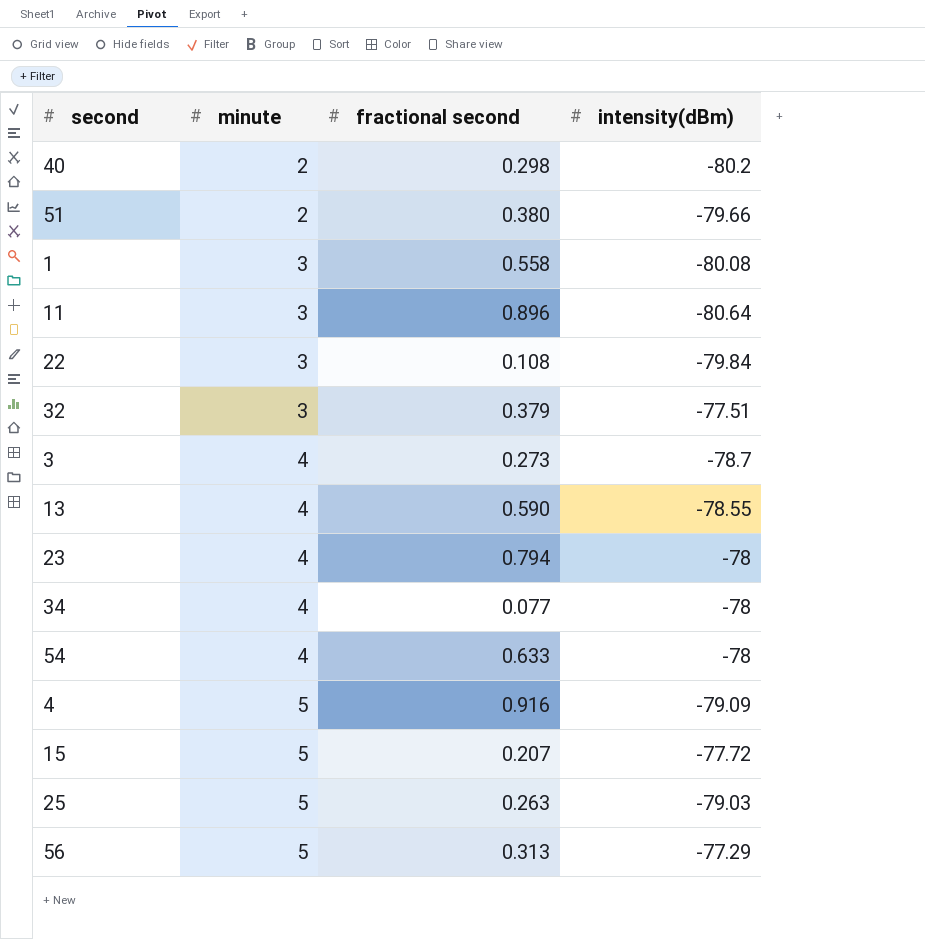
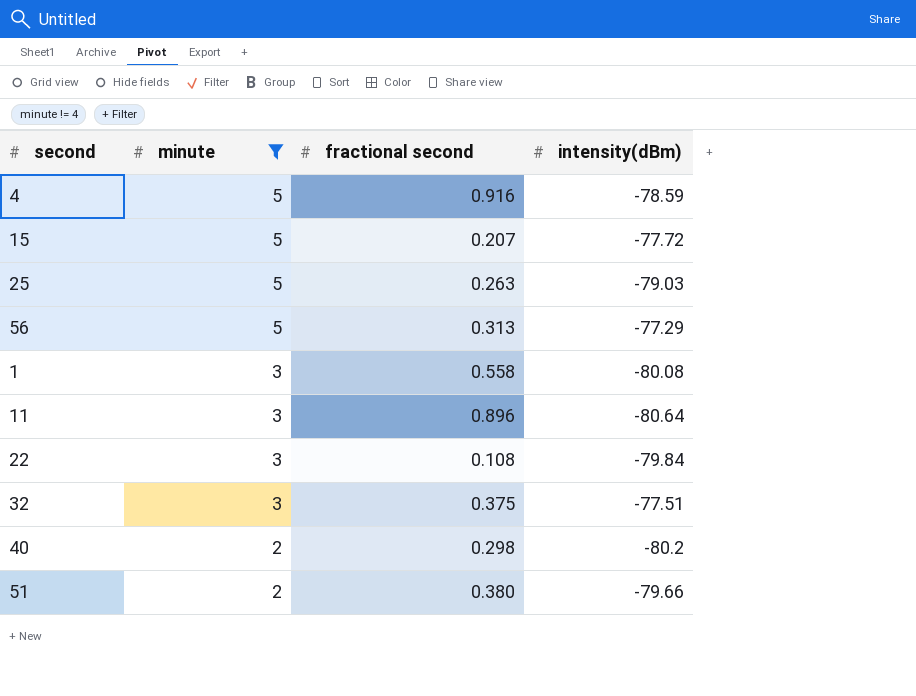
filter: none -> minute != 4
row order: minute ascending -> minute descending
4 | intensity(dBm): -79.09 -> -78.59
32 | fractional second: 0.379 -> 0.375

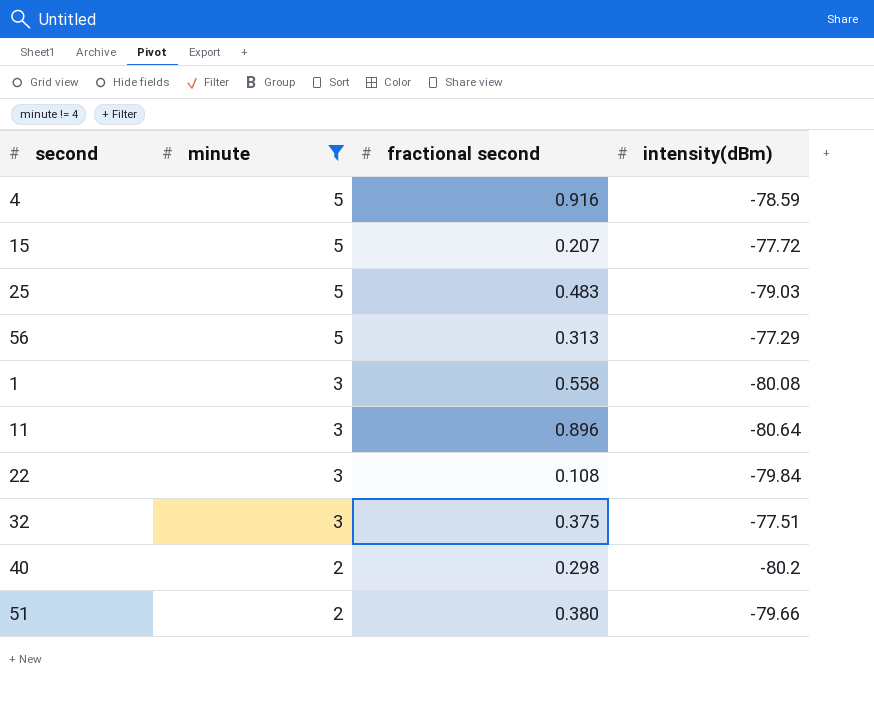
25 | fractional second: 0.263 -> 0.483

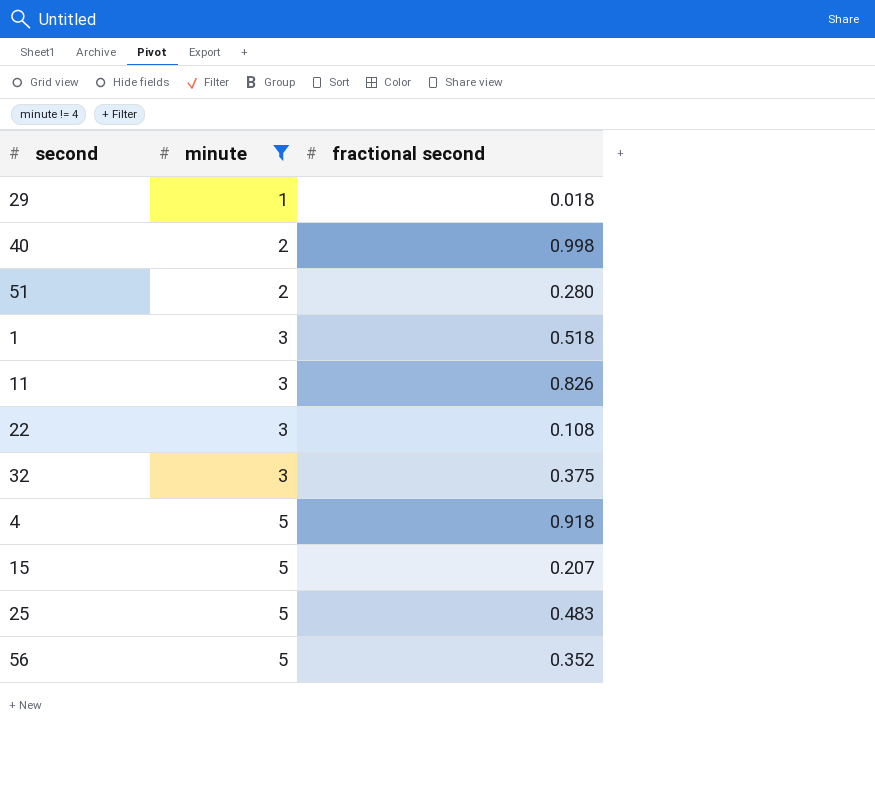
row order: minute descending -> minute ascending
column intensity(dBm) | position: 4 -> none
row 29: none -> 1 | 0.018
40 | fractional second: 0.298 -> 0.998
51 | fractional second: 0.380 -> 0.280
1 | fractional second: 0.558 -> 0.518
11 | fractional second: 0.896 -> 0.826
4 | fractional second: 0.916 -> 0.918
56 | fractional second: 0.313 -> 0.352

